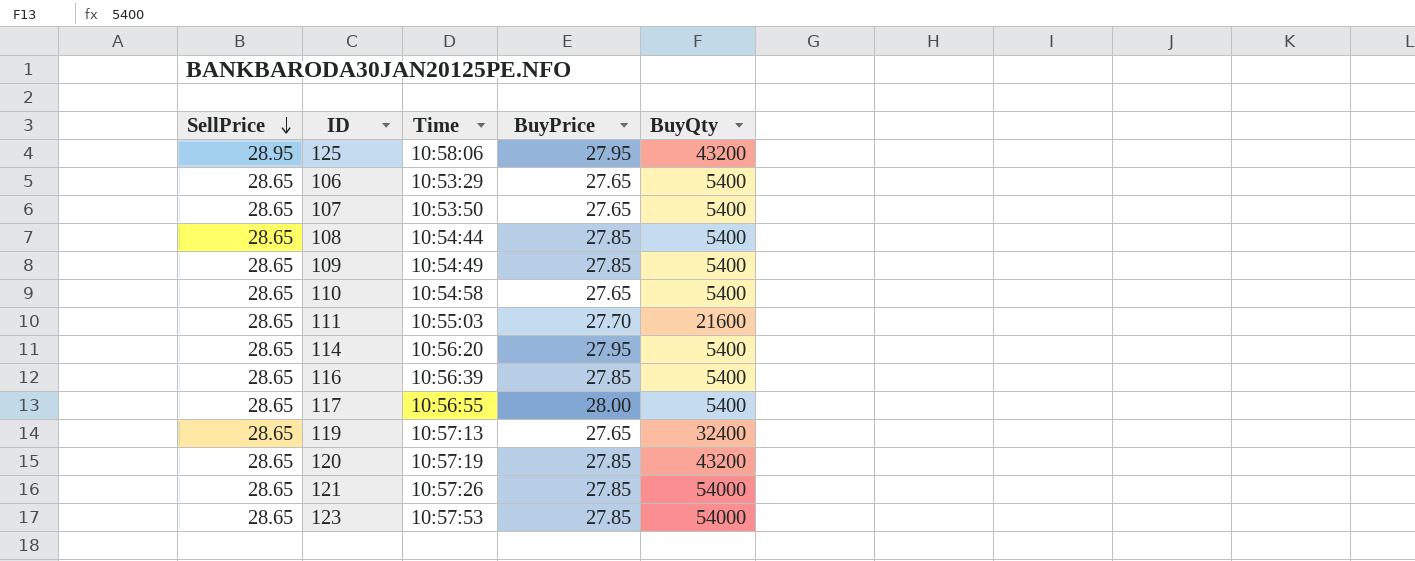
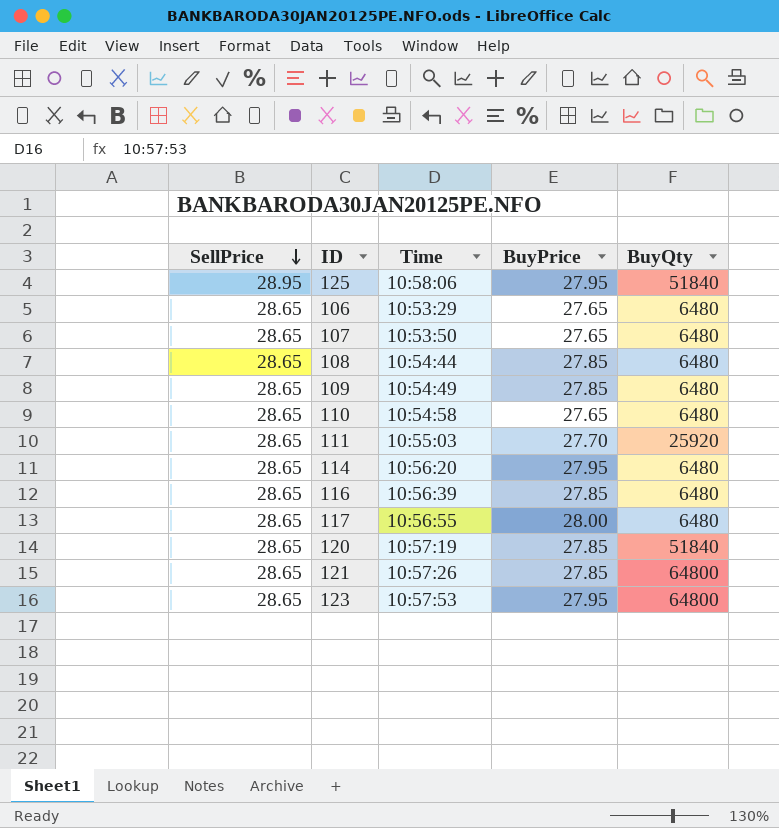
row 119: 28.65 | 10:57:13 | 27.65 | 32400 -> none
125 | BuyQty: 43200 -> 51840
106 | BuyQty: 5400 -> 6480
107 | BuyQty: 5400 -> 6480
108 | BuyQty: 5400 -> 6480
109 | BuyQty: 5400 -> 6480
110 | BuyQty: 5400 -> 6480
111 | BuyQty: 21600 -> 25920
114 | BuyQty: 5400 -> 6480
116 | BuyQty: 5400 -> 6480
117 | BuyQty: 5400 -> 6480
120 | BuyQty: 43200 -> 51840
121 | BuyQty: 54000 -> 64800
123 | BuyPrice: 27.85 -> 27.95
123 | BuyQty: 54000 -> 64800

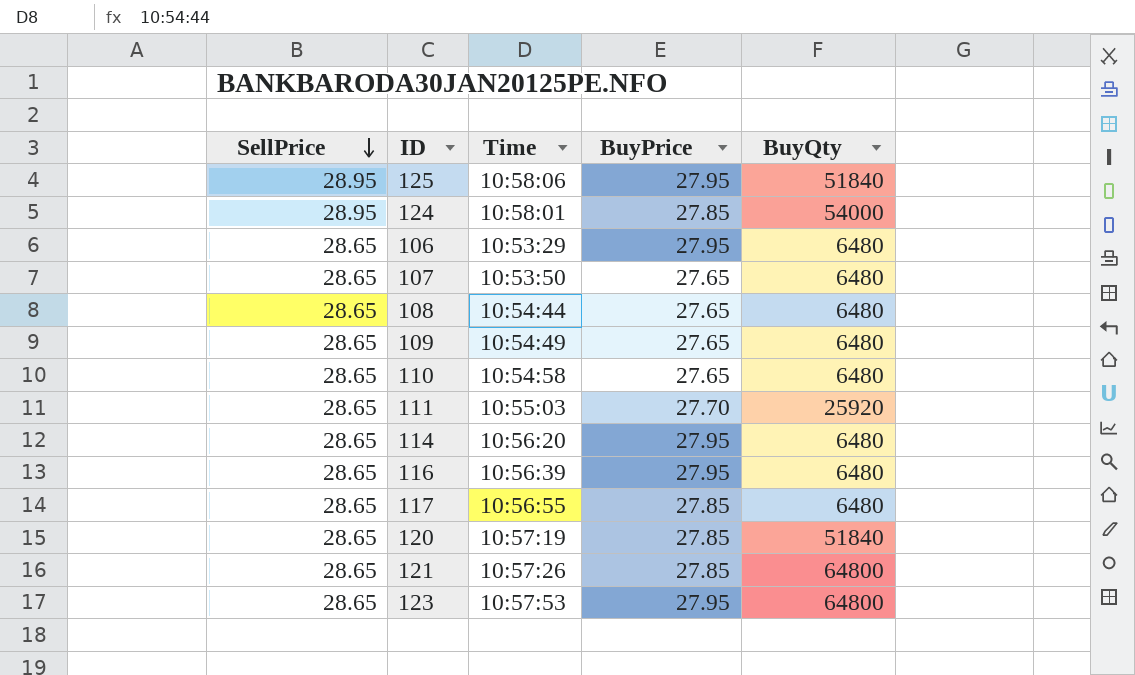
row 124: none -> 28.95 | 10:58:01 | 27.85 | 54000
106 | BuyPrice: 27.65 -> 27.95
108 | BuyPrice: 27.85 -> 27.65
109 | BuyPrice: 27.85 -> 27.65
116 | BuyPrice: 27.85 -> 27.95
117 | BuyPrice: 28.00 -> 27.85

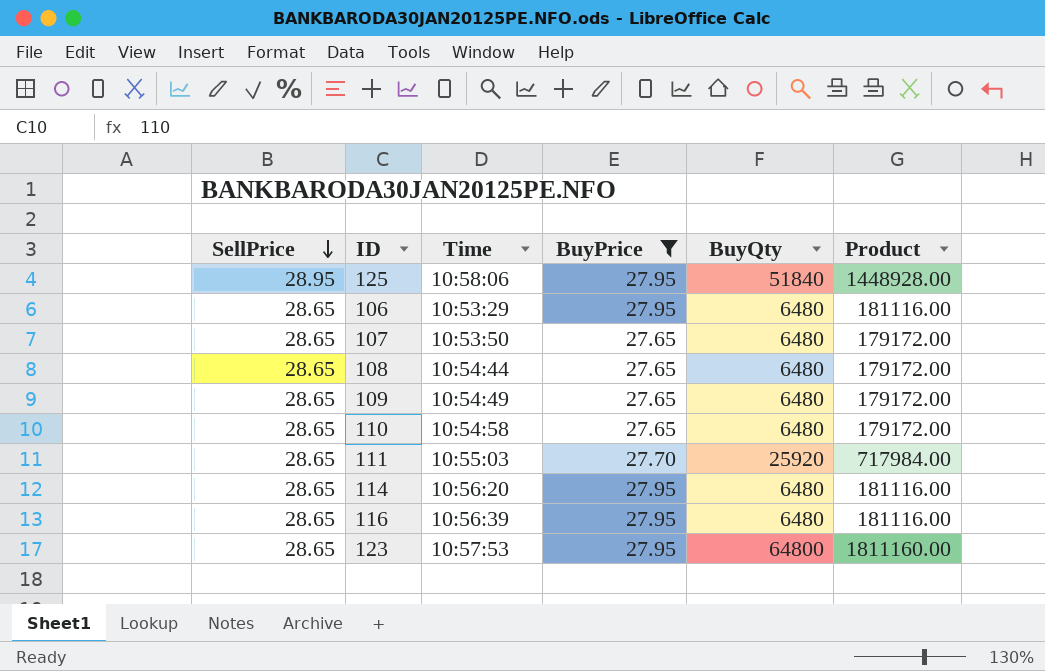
filter: none -> BuyPrice != 27.85
column Product | formula: none -> [BuyPrice] * [BuyQty]

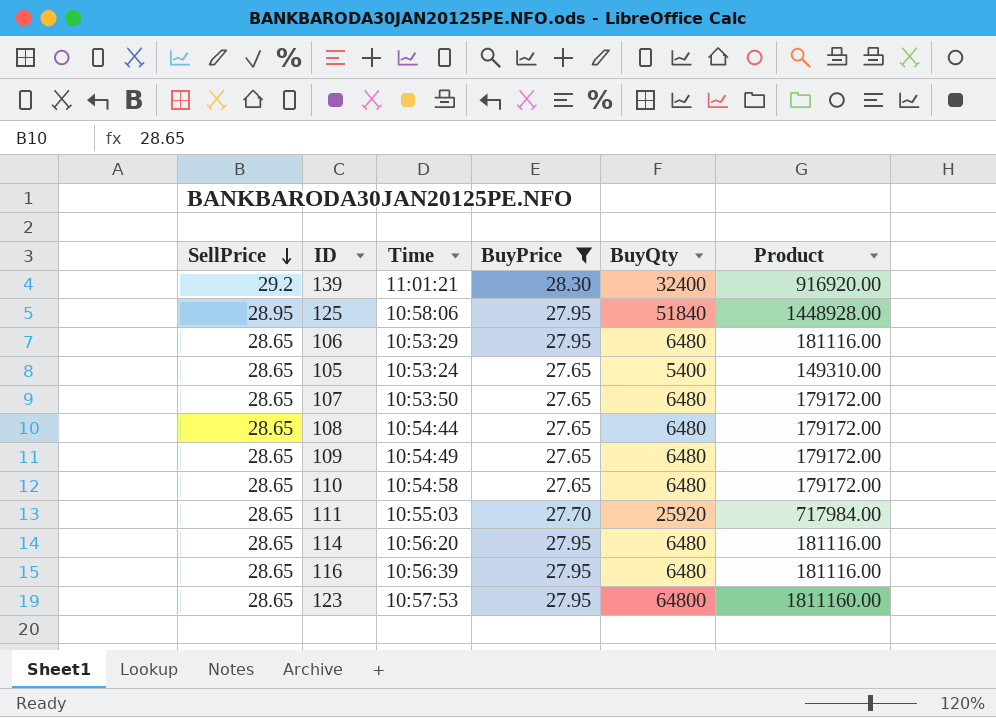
row 139: none -> 29.2 | 11:01:21 | 28.30 | 32400 | 916920.00
row 105: none -> 28.65 | 10:53:24 | 27.65 | 5400 | 149310.00

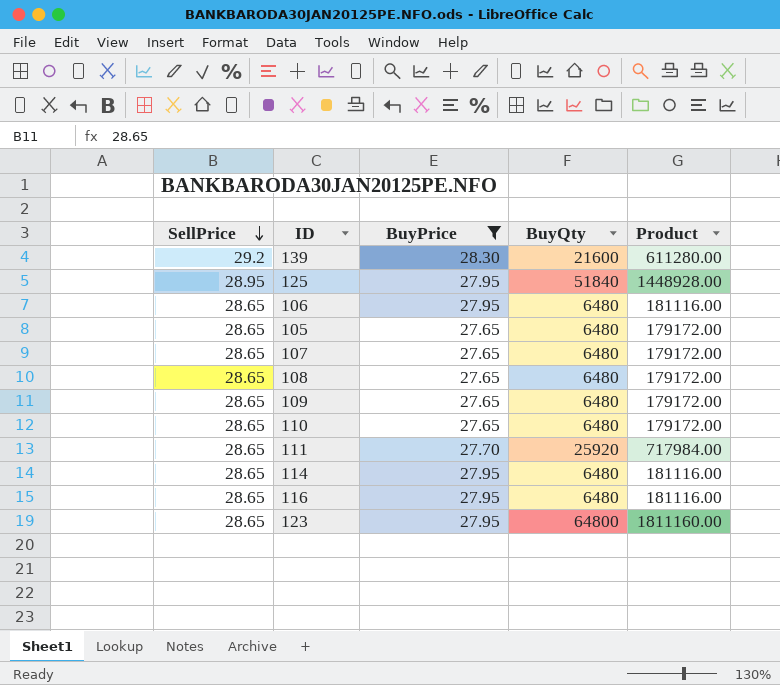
column Time | position: 3 -> none
139 | BuyQty: 32400 -> 21600
139 | Product: 916920.00 -> 611280.00
105 | BuyQty: 5400 -> 6480
105 | Product: 149310.00 -> 179172.00

